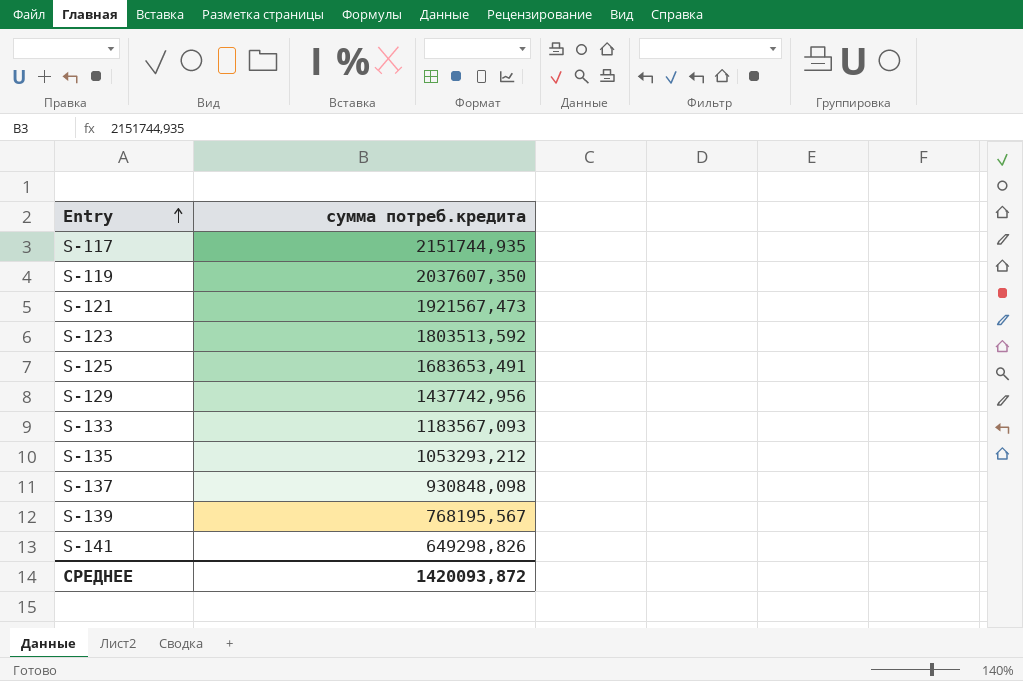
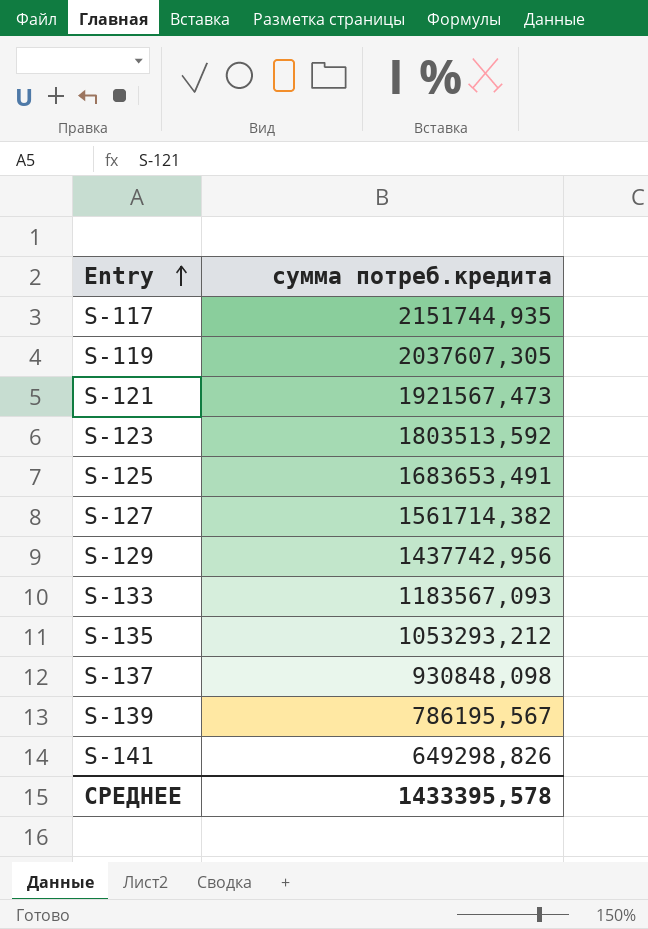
S-119 | сумма потреб.кредита: 2037607,350 -> 2037607,305
row S-127: none -> 1561714,382
S-139 | сумма потреб.кредита: 768195,567 -> 786195,567
СРЕДНЕЕ | сумма потреб.кредита: 1420093,872 -> 1433395,578

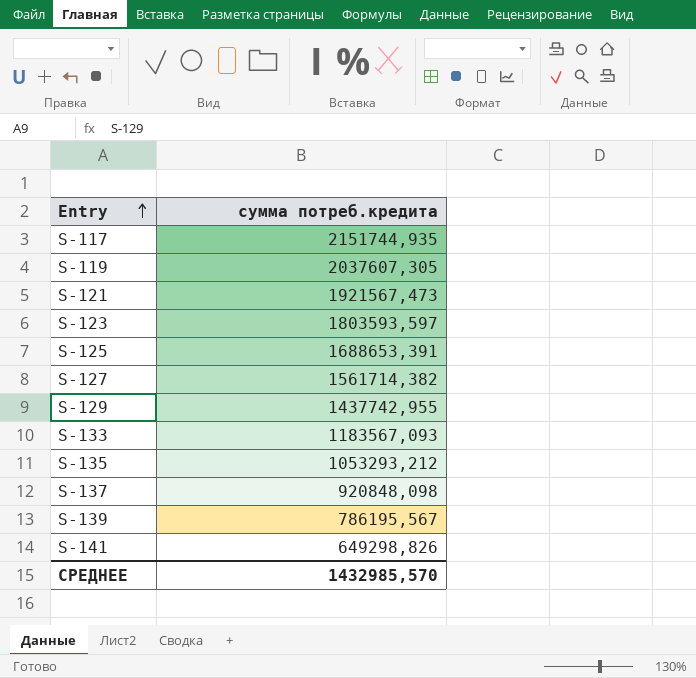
S-123 | сумма потреб.кредита: 1803513,592 -> 1803593,597
S-125 | сумма потреб.кредита: 1683653,491 -> 1688653,391
S-129 | сумма потреб.кредита: 1437742,956 -> 1437742,955
S-137 | сумма потреб.кредита: 930848,098 -> 920848,098
СРЕДНЕЕ | сумма потреб.кредита: 1433395,578 -> 1432985,570

